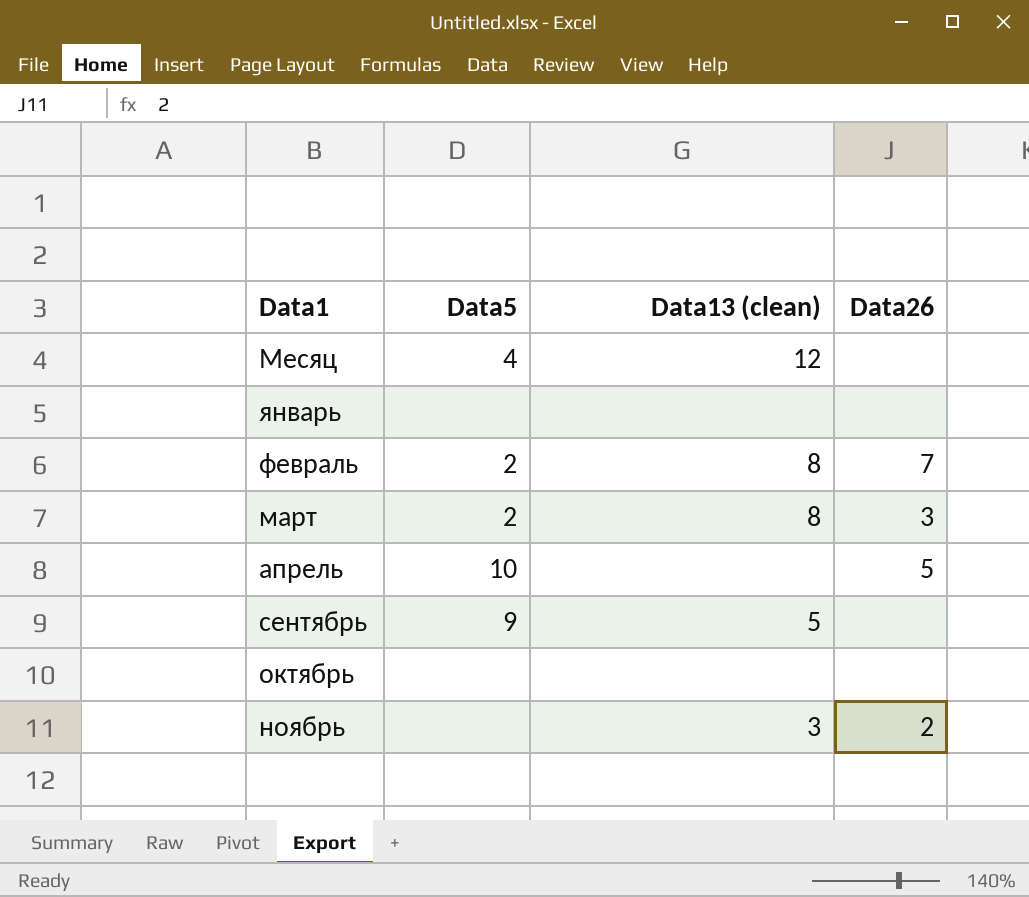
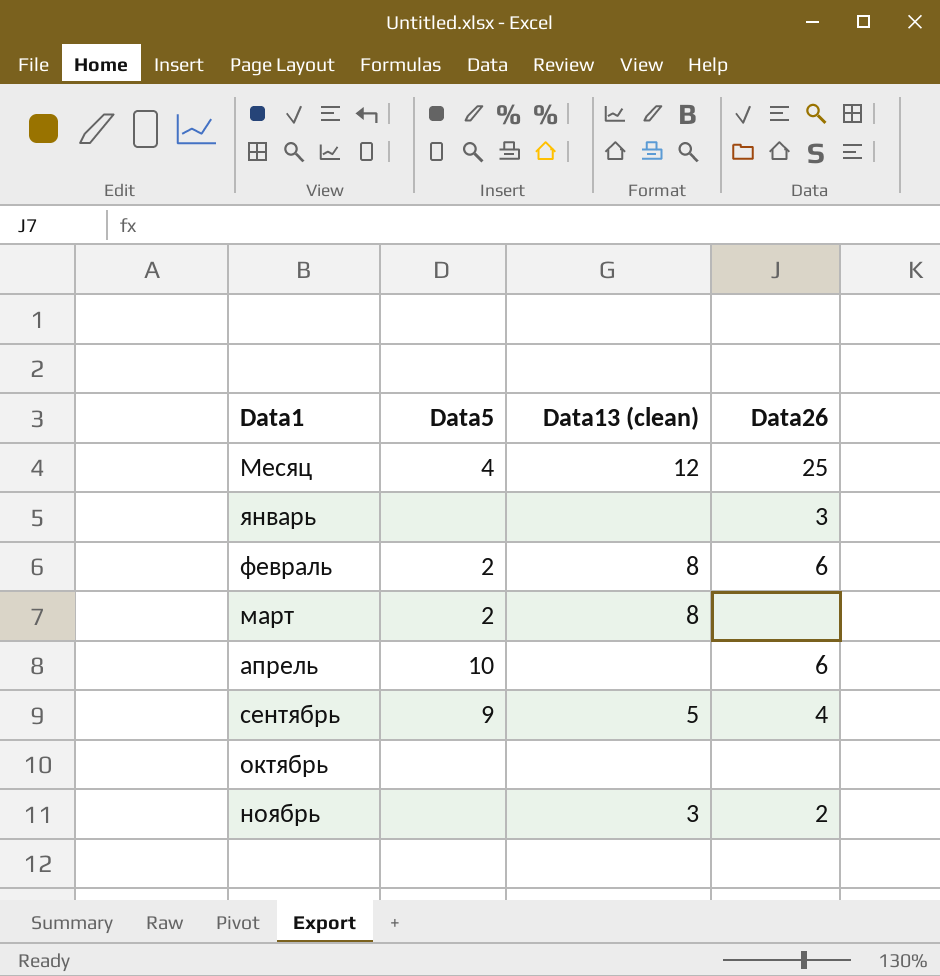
Месяц | Data26: none -> 25
январь | Data26: none -> 3
февраль | Data26: 7 -> 6
март | Data26: 3 -> none
апрель | Data26: 5 -> 6
сентябрь | Data26: none -> 4

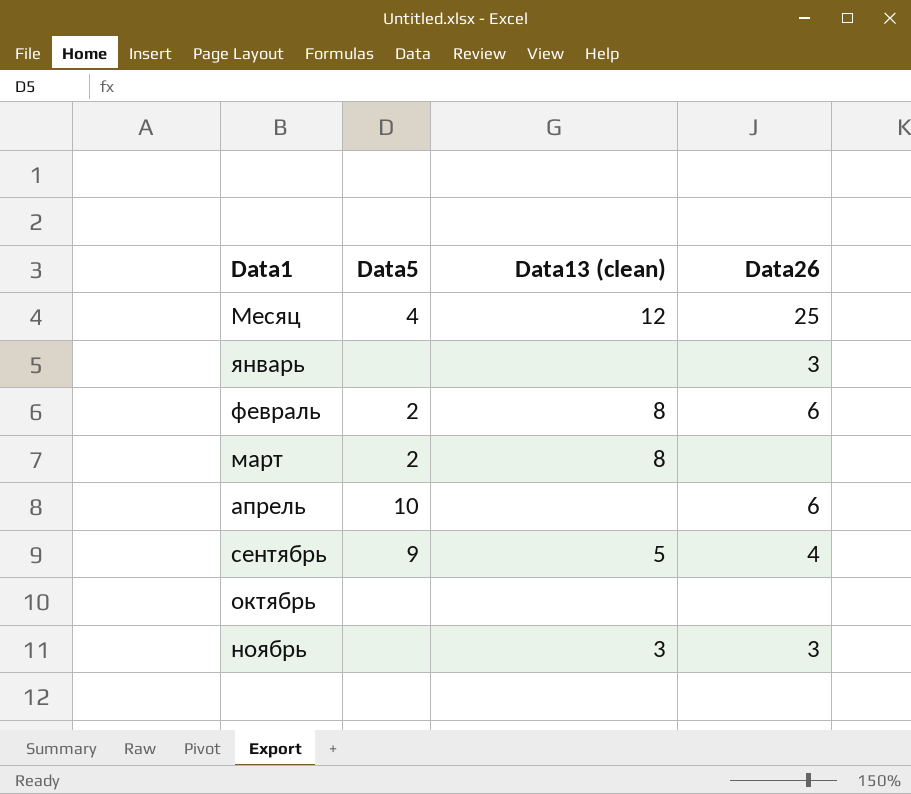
ноябрь | Data26: 2 -> 3

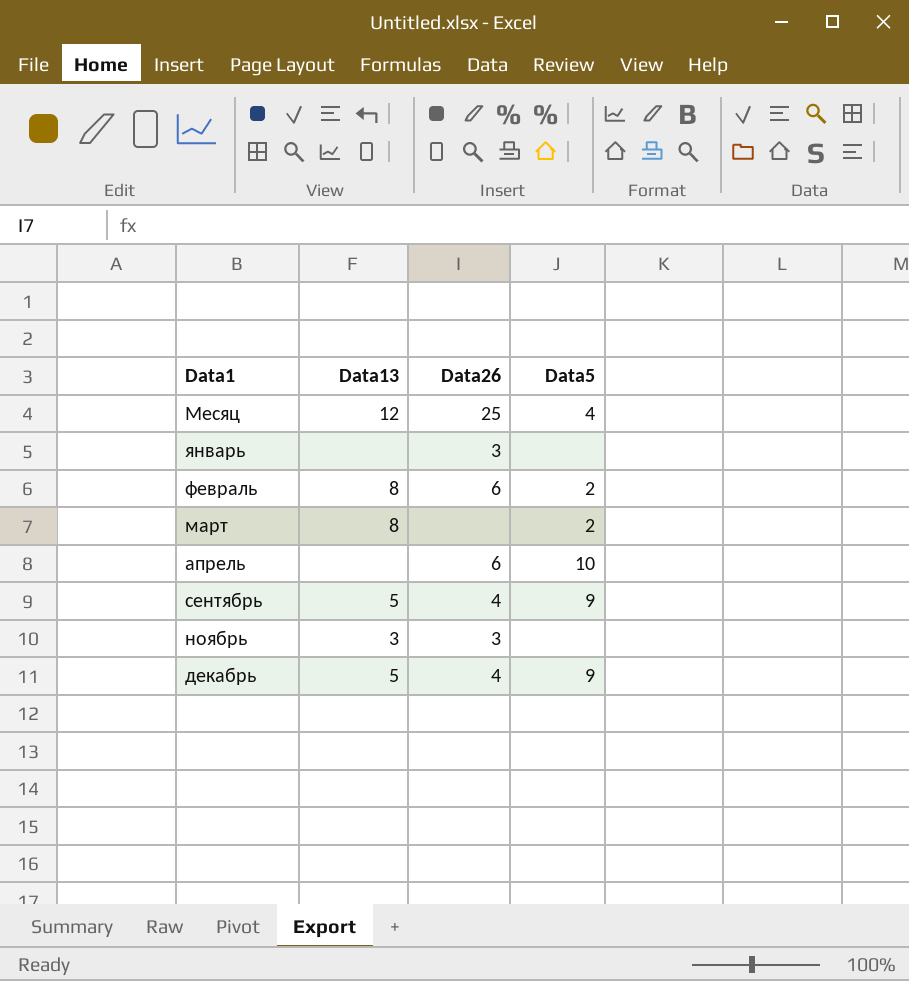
column name: Data13 (clean) -> Data13
column Data5 | position: 2 -> 4
row октябрь: none | none | none -> none
row декабрь: none -> 5 | 4 | 9

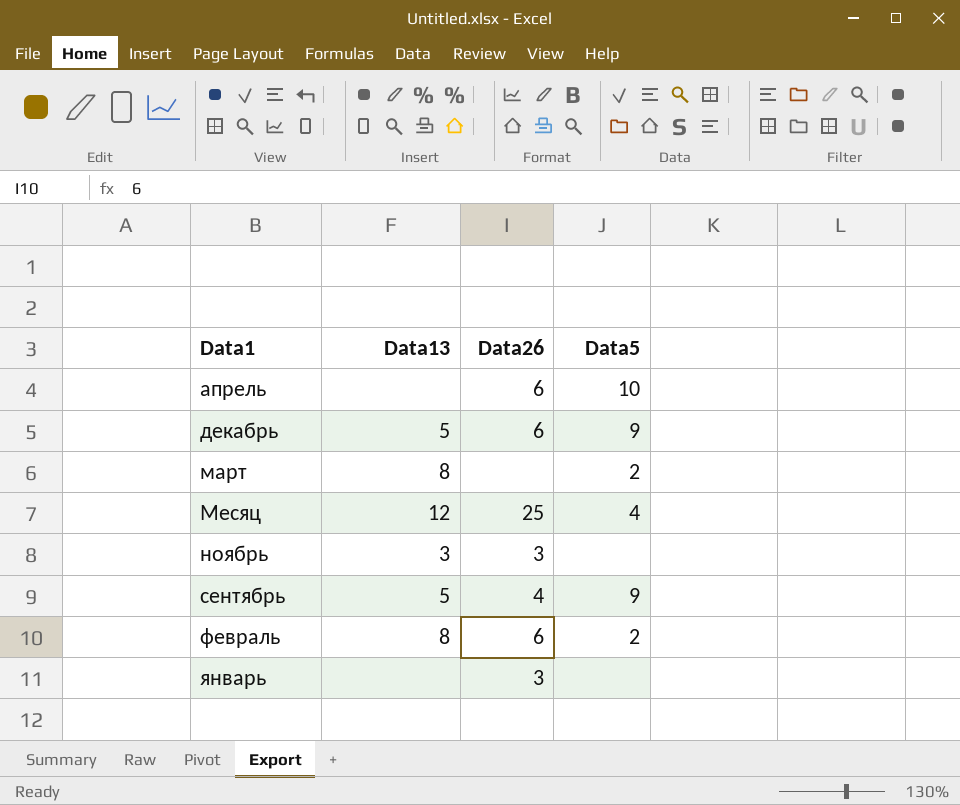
row order: none -> Data1 ascending
декабрь | Data26: 4 -> 6

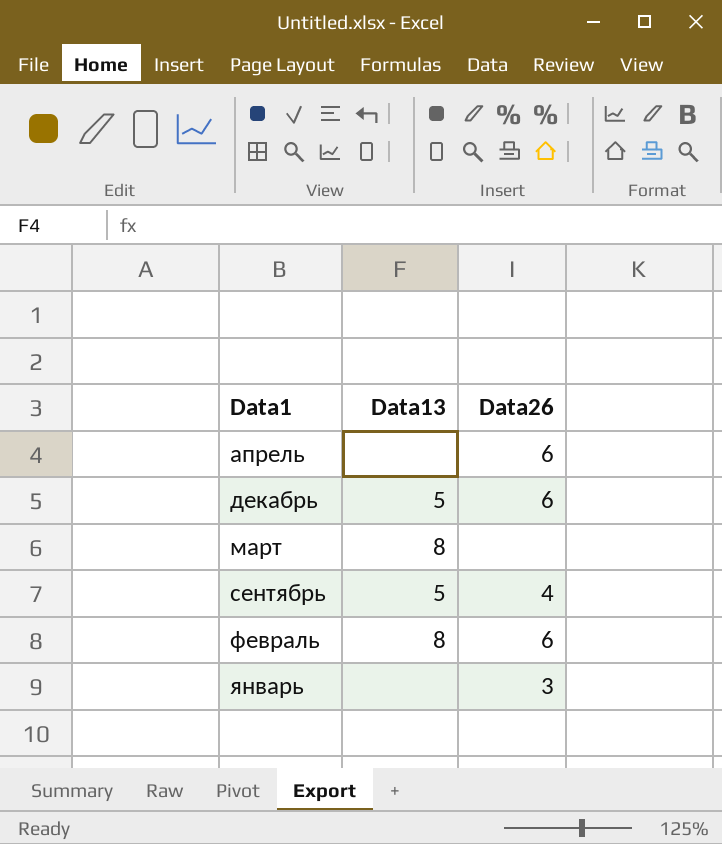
column Data5 | position: 4 -> none
row Месяц: 12 | 25 | 4 -> none
row ноябрь: 3 | 3 | none -> none

